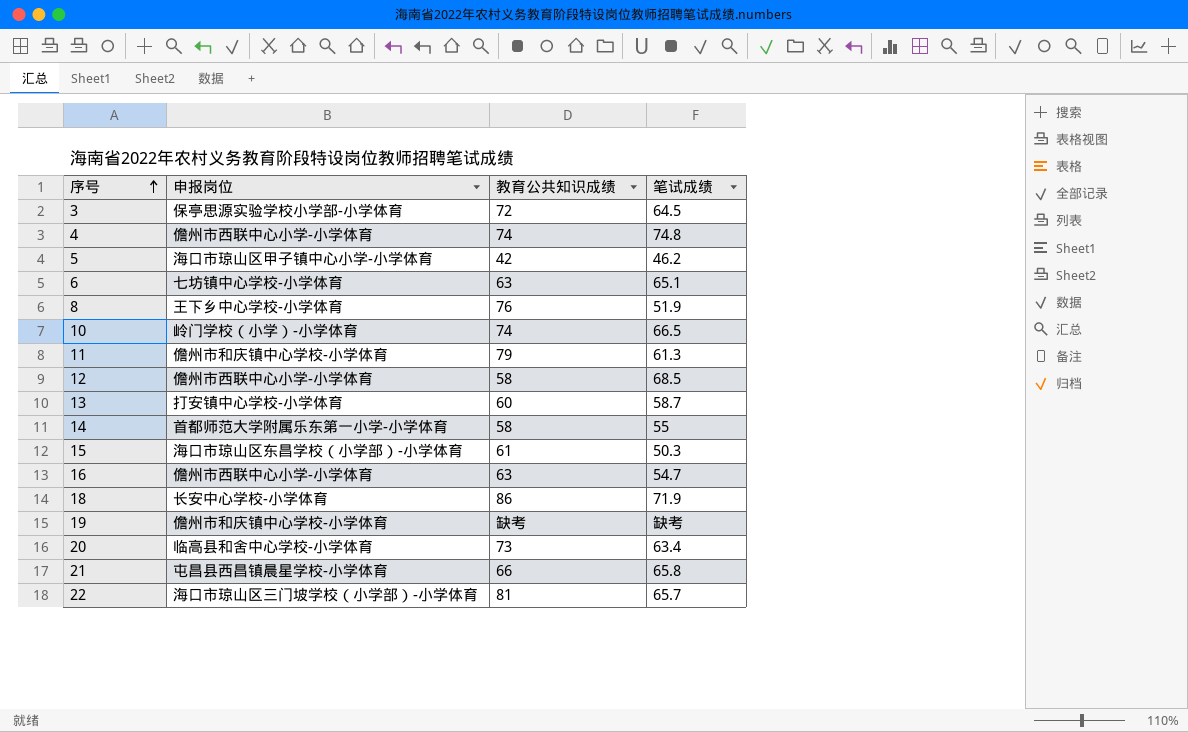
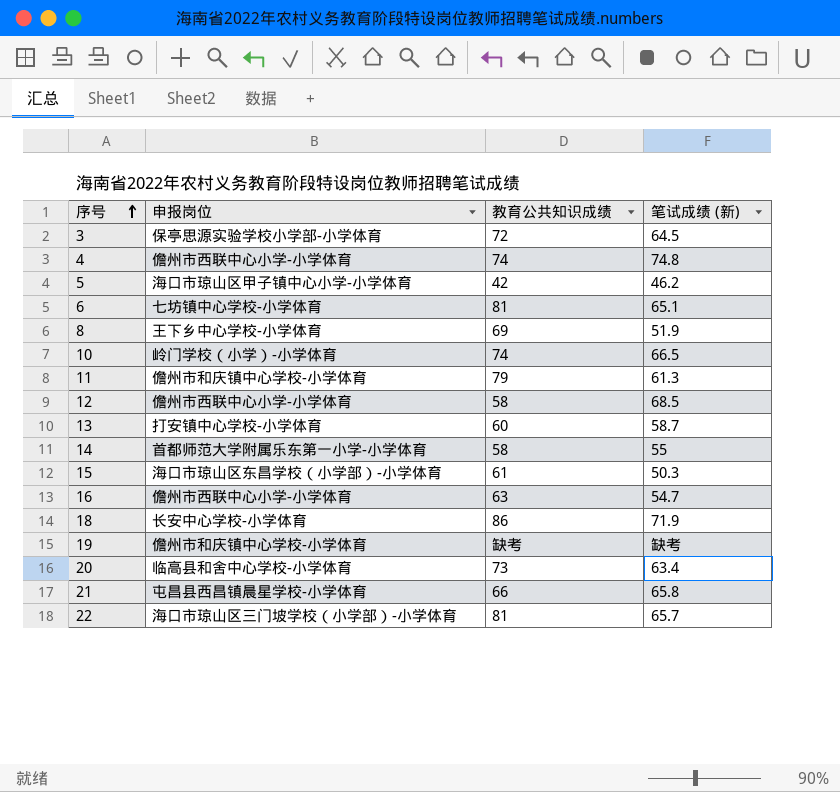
column name: 笔试成绩 -> 笔试成绩 (新)
6 | 教育公共知识成绩: 63 -> 81
8 | 教育公共知识成绩: 76 -> 69

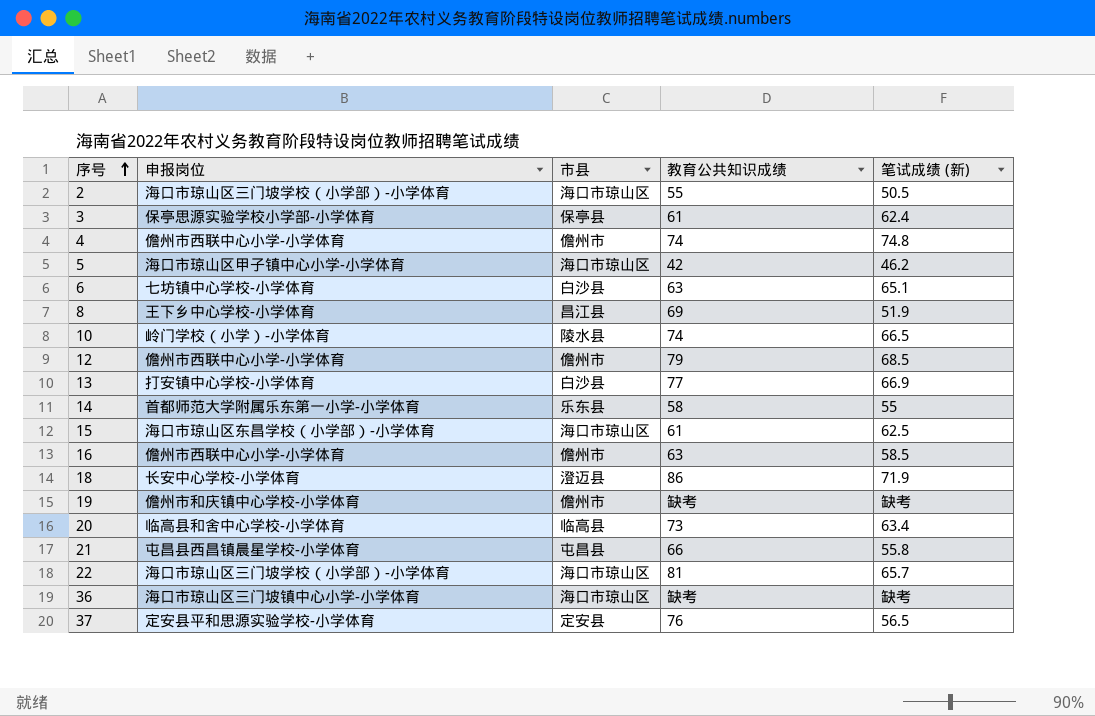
column 市县 | position: none -> 3
row 11: 儋州市和庆镇中心学校-小学体育 | 79 | 61.3 -> none
row 2: none -> 海口市琼山区三门坡学校（小学部）-小学体育 | 海口市琼山区 | 55 | 50.5
3 | 教育公共知识成绩: 72 -> 61
3 | 笔试成绩 (新): 64.5 -> 62.4
6 | 教育公共知识成绩: 81 -> 63
12 | 教育公共知识成绩: 58 -> 79
13 | 教育公共知识成绩: 60 -> 77
13 | 笔试成绩 (新): 58.7 -> 66.9
15 | 笔试成绩 (新): 50.3 -> 62.5
16 | 笔试成绩 (新): 54.7 -> 58.5
21 | 笔试成绩 (新): 65.8 -> 55.8
row 36: none -> 海口市琼山区三门坡镇中心小学-小学体育 | 海口市琼山区 | 缺考 | 缺考
row 37: none -> 定安县平和思源实验学校-小学体育 | 定安县 | 76 | 56.5

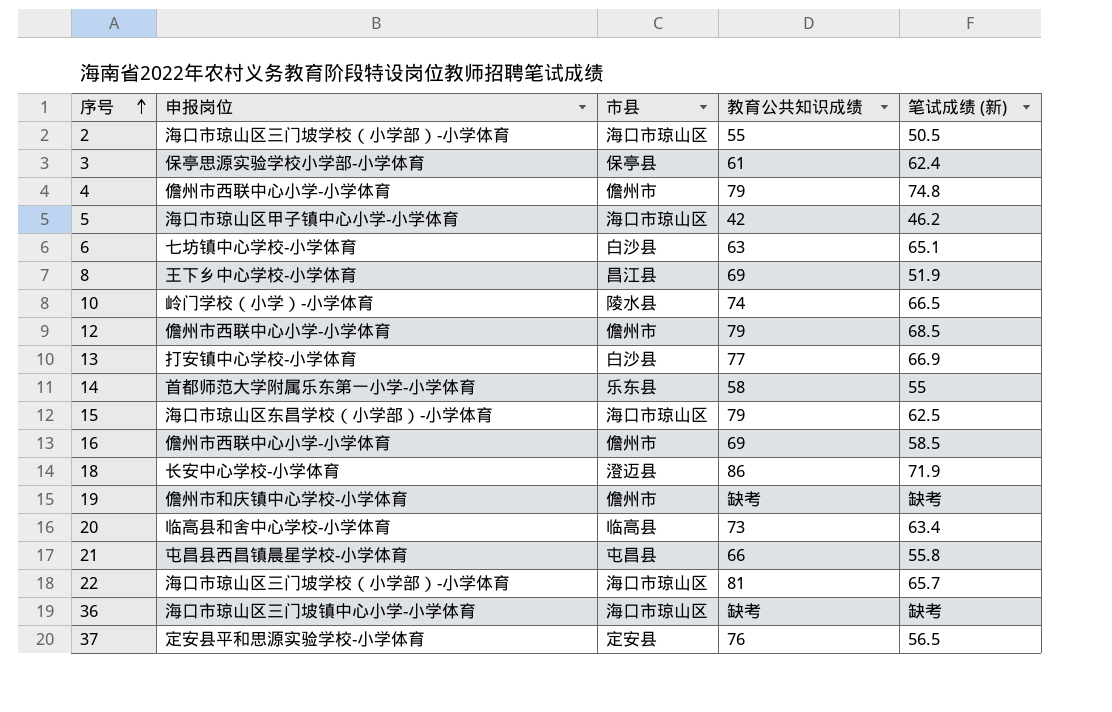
4 | 教育公共知识成绩: 74 -> 79
15 | 教育公共知识成绩: 61 -> 79
16 | 教育公共知识成绩: 63 -> 69

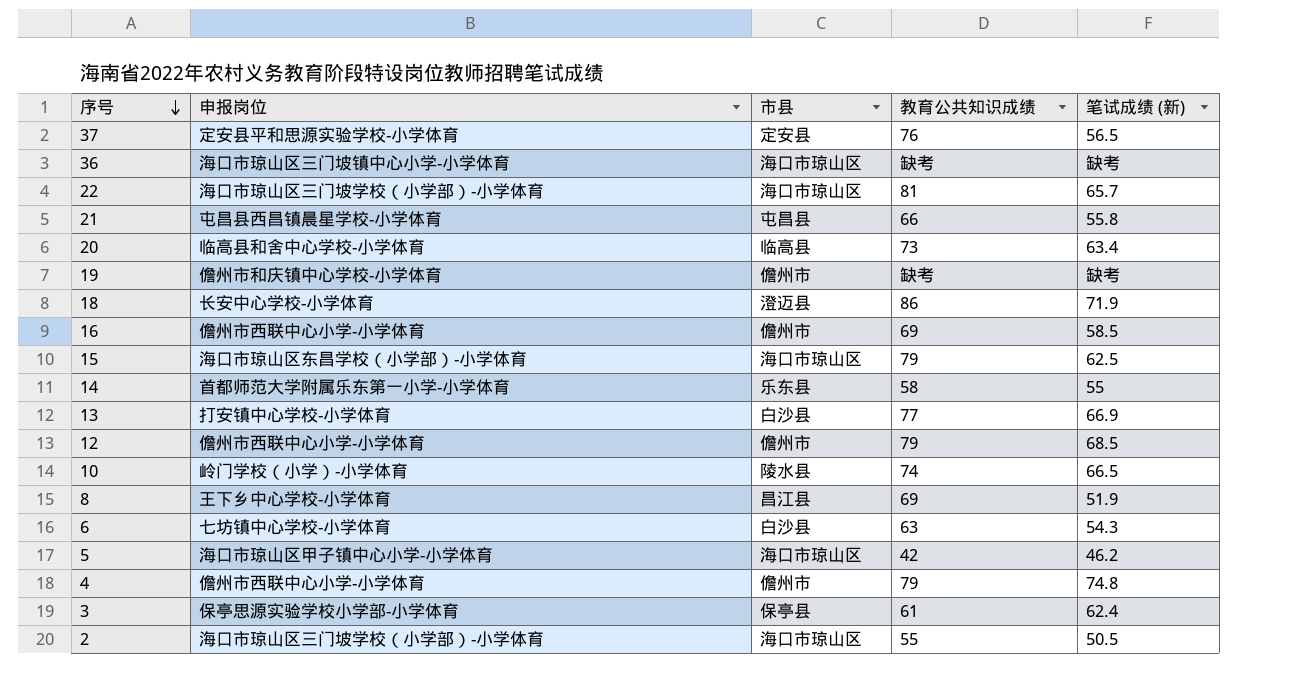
row order: 序号 ascending -> 序号 descending
6 | 笔试成绩 (新): 65.1 -> 54.3

